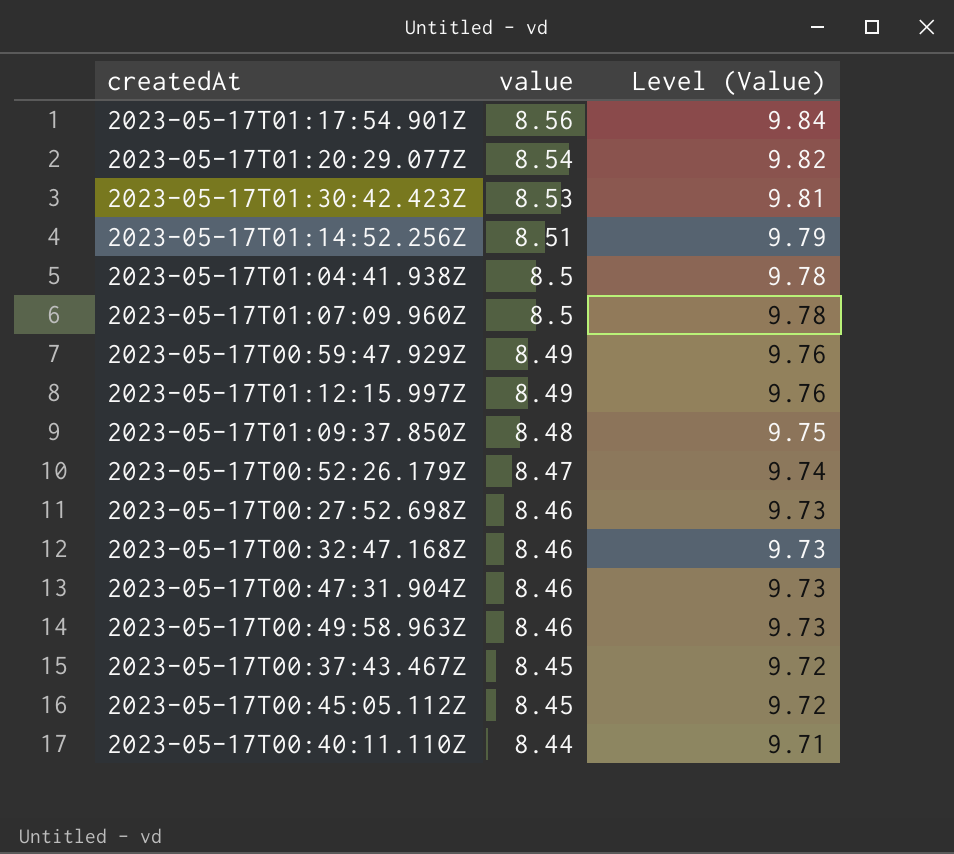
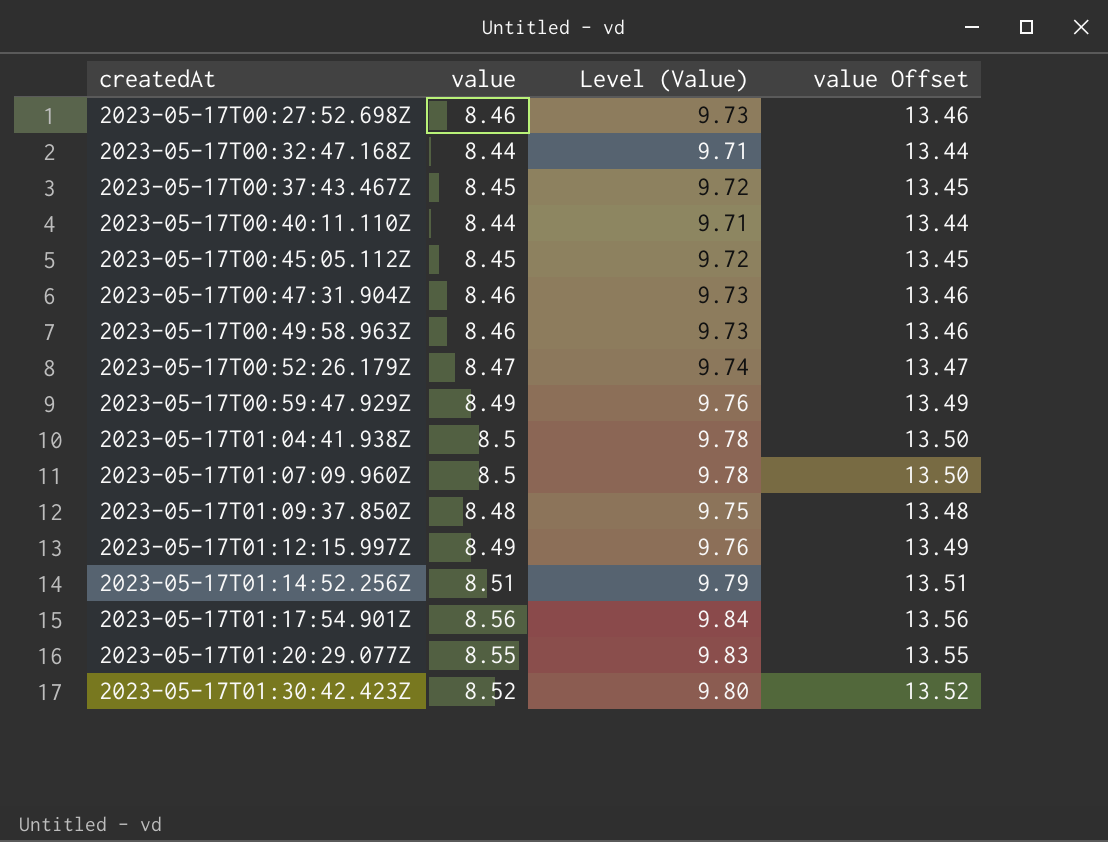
row order: value descending -> createdAt ascending
column value Offset | formula: none -> [value] + 5
2023-05-17T00:32:47.168Z | value: 8.46 -> 8.44
2023-05-17T00:32:47.168Z | Level (Value): 9.73 -> 9.71
2023-05-17T01:20:29.077Z | value: 8.54 -> 8.55
2023-05-17T01:20:29.077Z | Level (Value): 9.82 -> 9.83
2023-05-17T01:30:42.423Z | value: 8.53 -> 8.52
2023-05-17T01:30:42.423Z | Level (Value): 9.81 -> 9.80

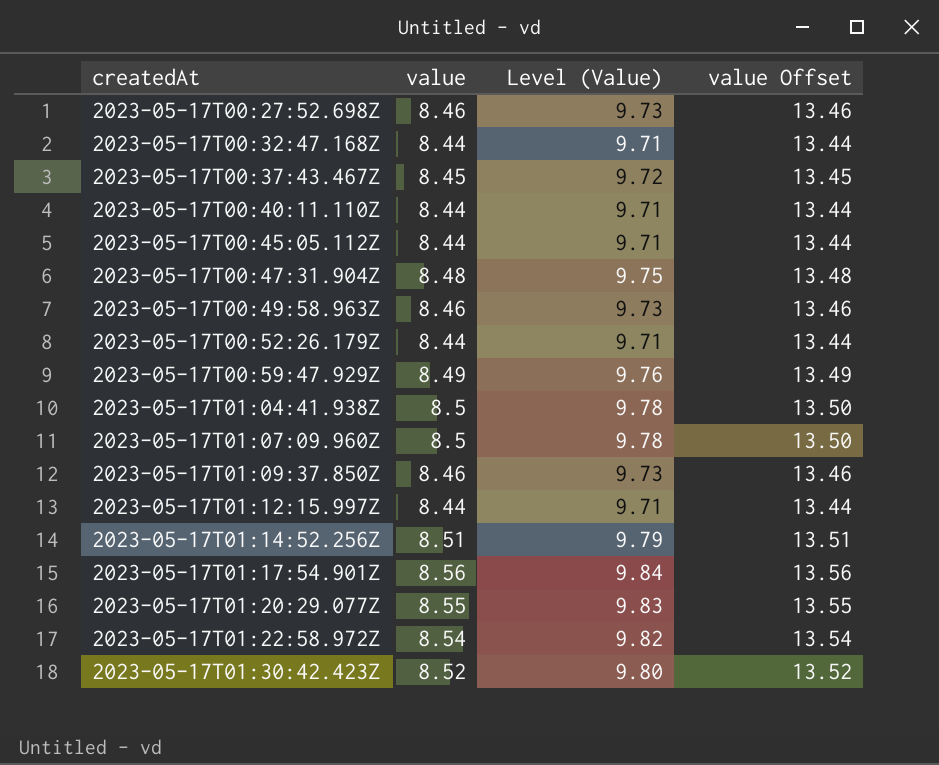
2023-05-17T00:45:05.112Z | value: 8.45 -> 8.44
2023-05-17T00:45:05.112Z | Level (Value): 9.72 -> 9.71
2023-05-17T00:45:05.112Z | value Offset: 13.45 -> 13.44
2023-05-17T00:47:31.904Z | value: 8.46 -> 8.48
2023-05-17T00:47:31.904Z | Level (Value): 9.73 -> 9.75
2023-05-17T00:47:31.904Z | value Offset: 13.46 -> 13.48
2023-05-17T00:52:26.179Z | value: 8.47 -> 8.44
2023-05-17T00:52:26.179Z | Level (Value): 9.74 -> 9.71
2023-05-17T00:52:26.179Z | value Offset: 13.47 -> 13.44
2023-05-17T01:09:37.850Z | value: 8.48 -> 8.46
2023-05-17T01:09:37.850Z | Level (Value): 9.75 -> 9.73
2023-05-17T01:09:37.850Z | value Offset: 13.48 -> 13.46
2023-05-17T01:12:15.997Z | value: 8.49 -> 8.44
2023-05-17T01:12:15.997Z | Level (Value): 9.76 -> 9.71
2023-05-17T01:12:15.997Z | value Offset: 13.49 -> 13.44
row 2023-05-17T01:22:58.972Z: none -> 8.54 | 9.82 | 13.54

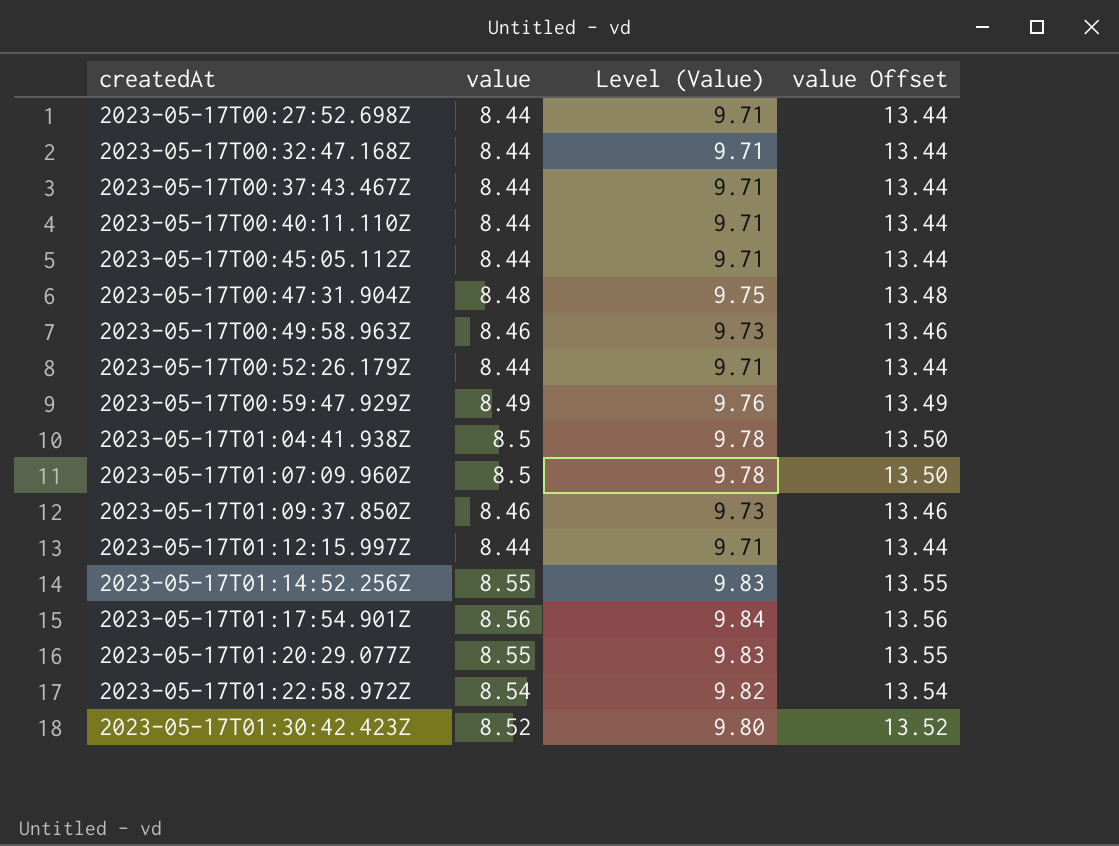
2023-05-17T00:27:52.698Z | value: 8.46 -> 8.44
2023-05-17T00:27:52.698Z | Level (Value): 9.73 -> 9.71
2023-05-17T00:27:52.698Z | value Offset: 13.46 -> 13.44
2023-05-17T00:37:43.467Z | value: 8.45 -> 8.44
2023-05-17T00:37:43.467Z | Level (Value): 9.72 -> 9.71
2023-05-17T00:37:43.467Z | value Offset: 13.45 -> 13.44
2023-05-17T01:14:52.256Z | value: 8.51 -> 8.55
2023-05-17T01:14:52.256Z | Level (Value): 9.79 -> 9.83
2023-05-17T01:14:52.256Z | value Offset: 13.51 -> 13.55

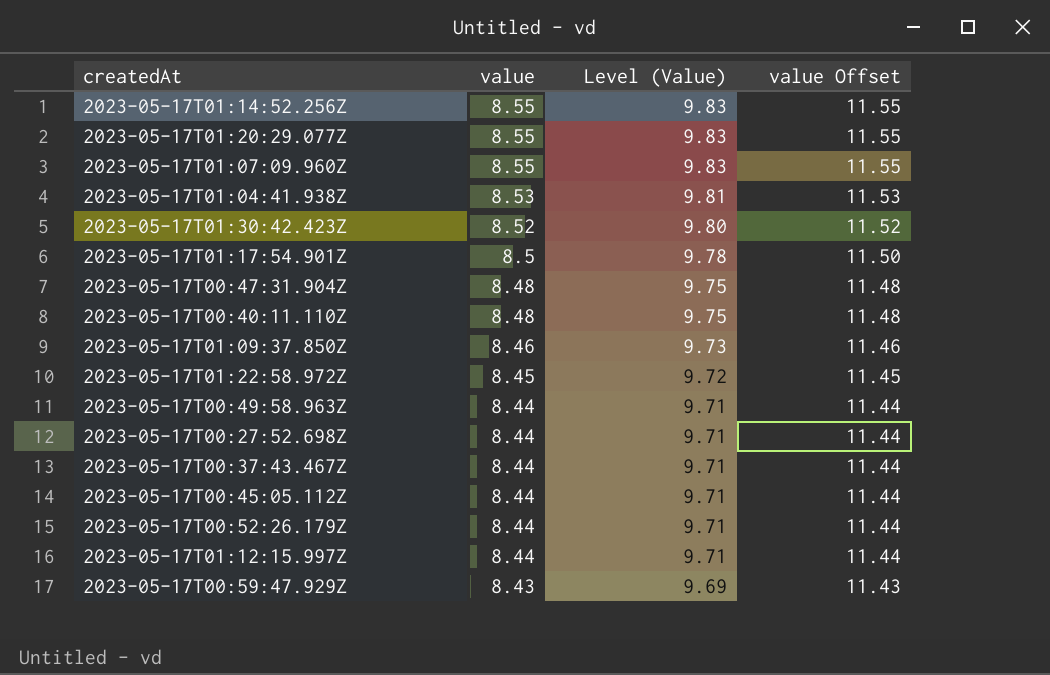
row order: createdAt ascending -> value descending
column value Offset | formula: [value] + 5 -> [value] + 3
row 2023-05-17T00:32:47.168Z: 8.44 | 9.71 | 13.44 -> none
2023-05-17T01:07:09.960Z | value: 8.5 -> 8.55
2023-05-17T01:07:09.960Z | Level (Value): 9.78 -> 9.83
2023-05-17T01:04:41.938Z | value: 8.5 -> 8.53
2023-05-17T01:04:41.938Z | Level (Value): 9.78 -> 9.81
2023-05-17T01:17:54.901Z | value: 8.56 -> 8.5
2023-05-17T01:17:54.901Z | Level (Value): 9.84 -> 9.78
2023-05-17T00:40:11.110Z | value: 8.44 -> 8.48
2023-05-17T00:40:11.110Z | Level (Value): 9.71 -> 9.75
2023-05-17T01:22:58.972Z | value: 8.54 -> 8.45
2023-05-17T01:22:58.972Z | Level (Value): 9.82 -> 9.72
2023-05-17T00:49:58.963Z | value: 8.46 -> 8.44
2023-05-17T00:49:58.963Z | Level (Value): 9.73 -> 9.71
2023-05-17T00:59:47.929Z | value: 8.49 -> 8.43
2023-05-17T00:59:47.929Z | Level (Value): 9.76 -> 9.69

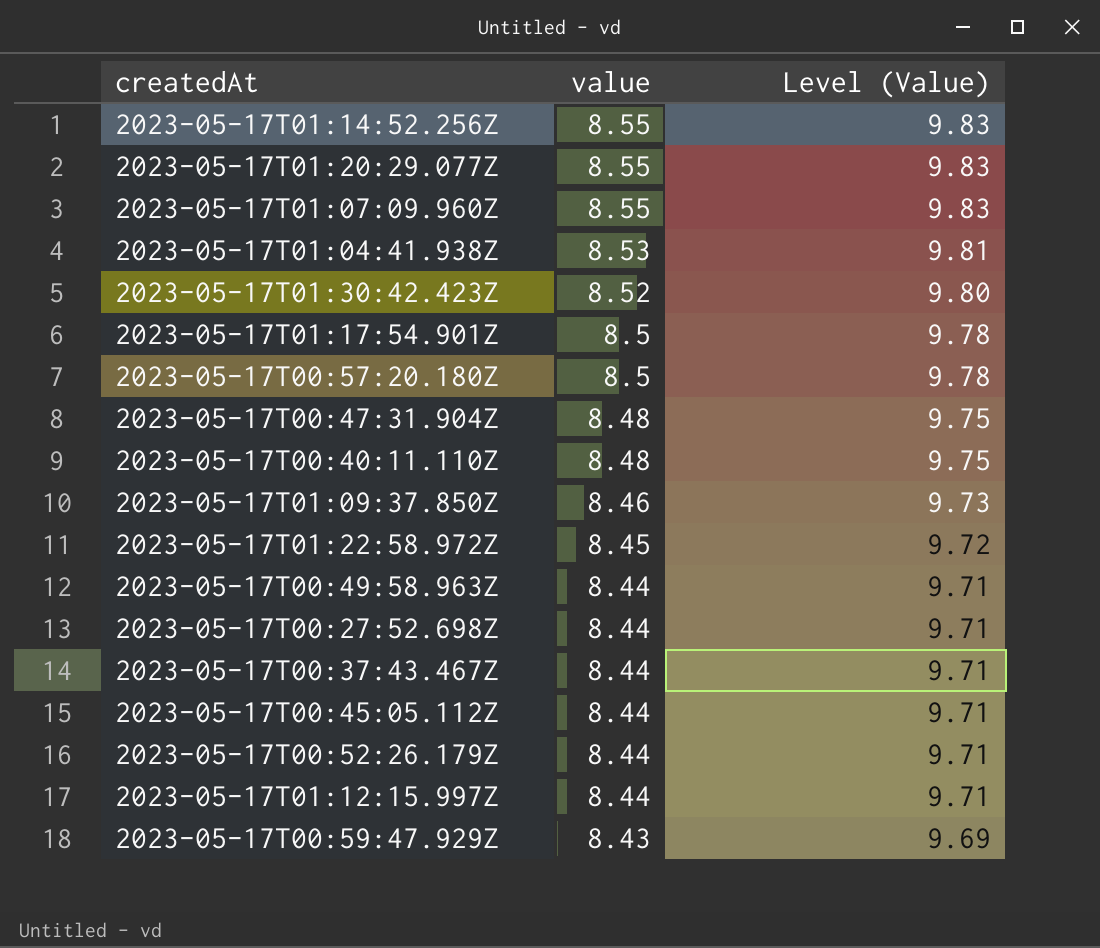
column value Offset | formula: [value] + 3 -> none
row 2023-05-17T00:57:20.180Z: none -> 8.5 | 9.78

